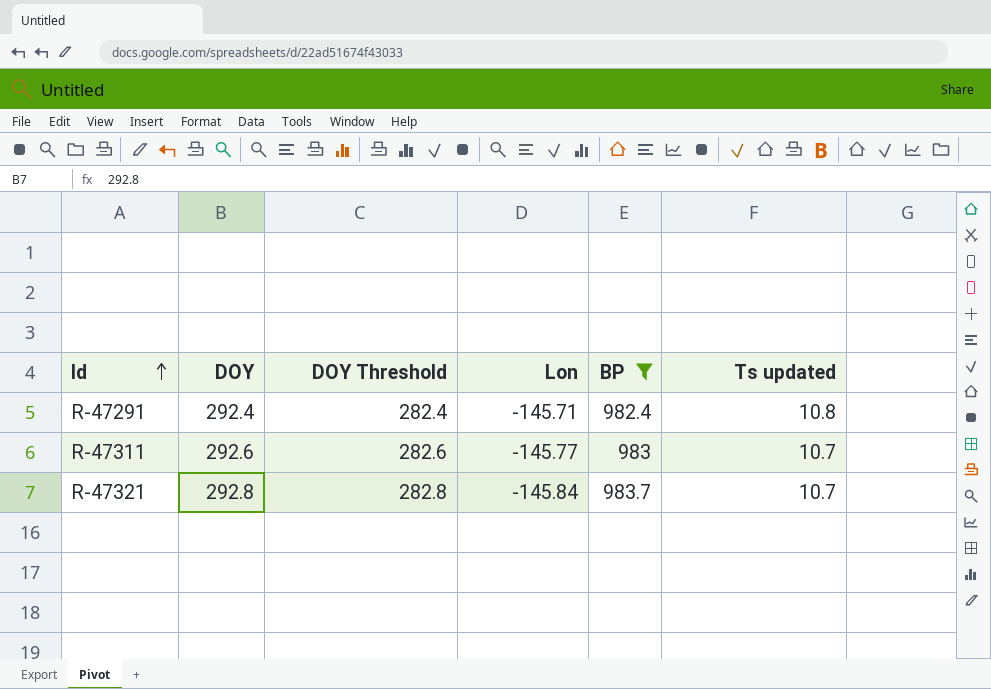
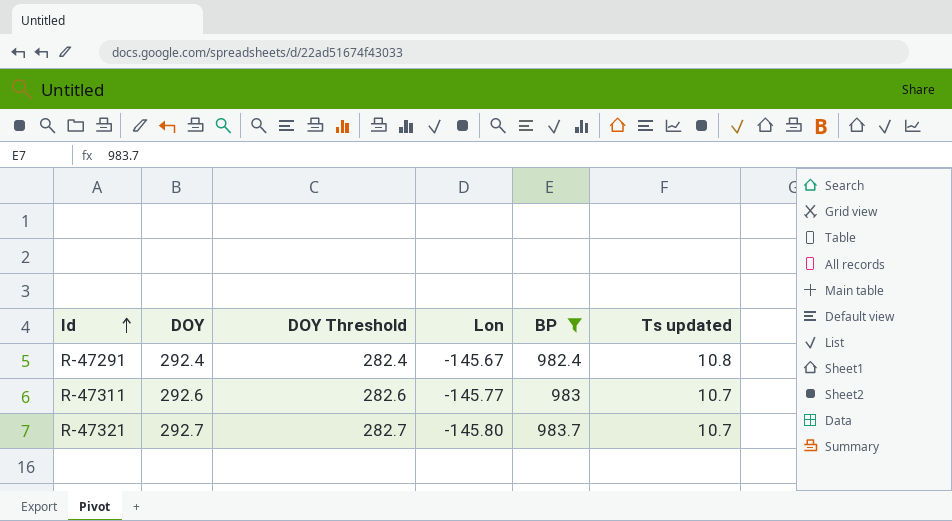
R-47291 | Lon: -145.71 -> -145.67
R-47321 | DOY: 292.8 -> 292.7
R-47321 | DOY Threshold: 282.8 -> 282.7
R-47321 | Lon: -145.84 -> -145.80

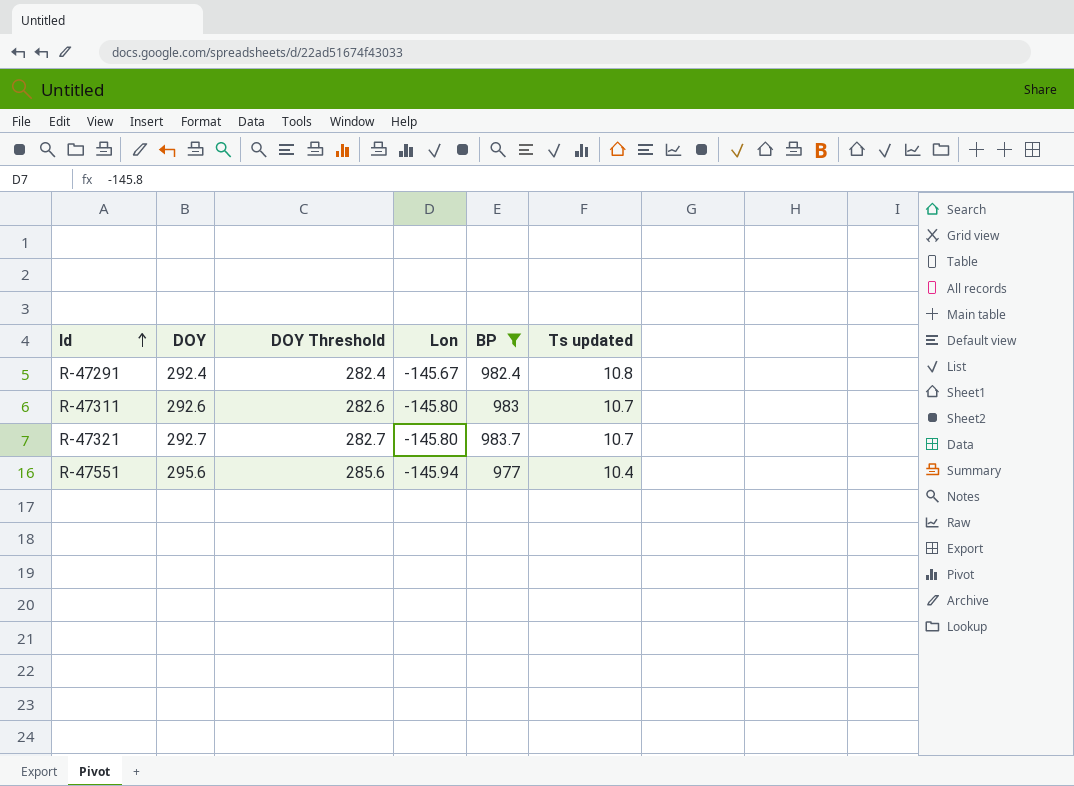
R-47311 | Lon: -145.77 -> -145.80
row R-47551: none -> 295.6 | 285.6 | -145.94 | 977 | 10.4

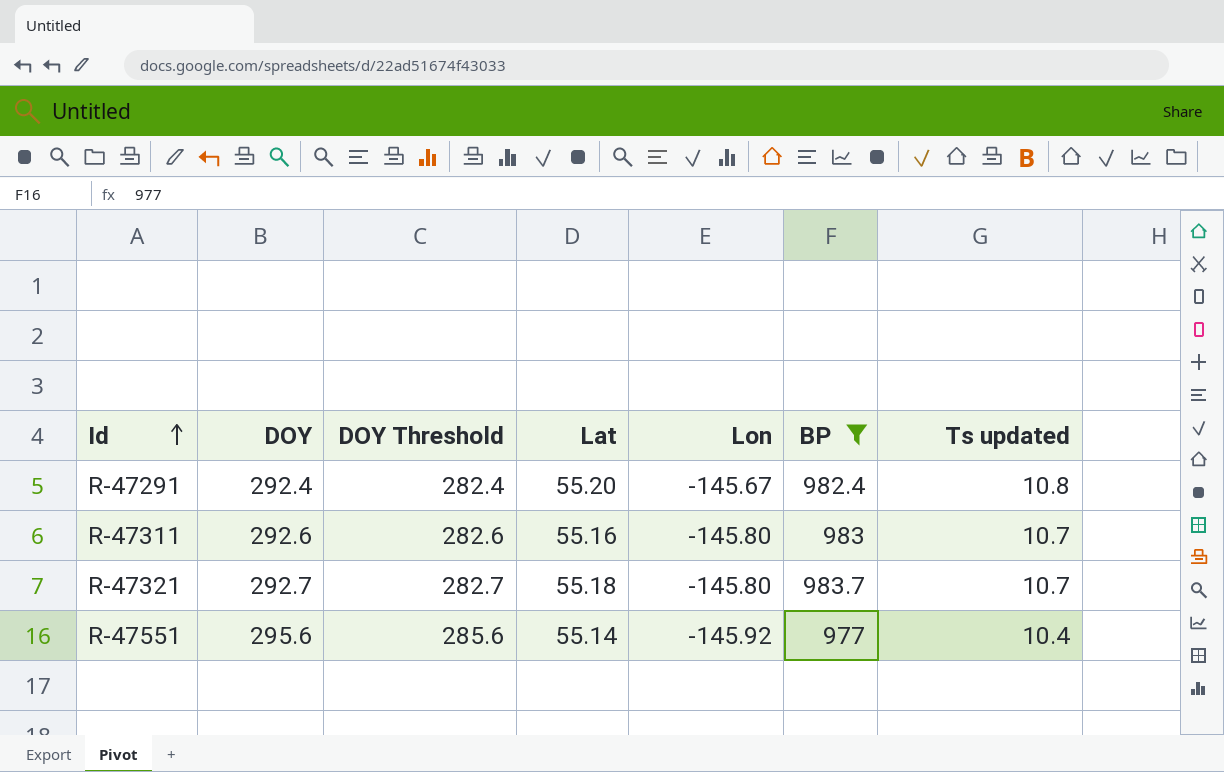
column Lat | position: none -> 4
R-47551 | Lon: -145.94 -> -145.92

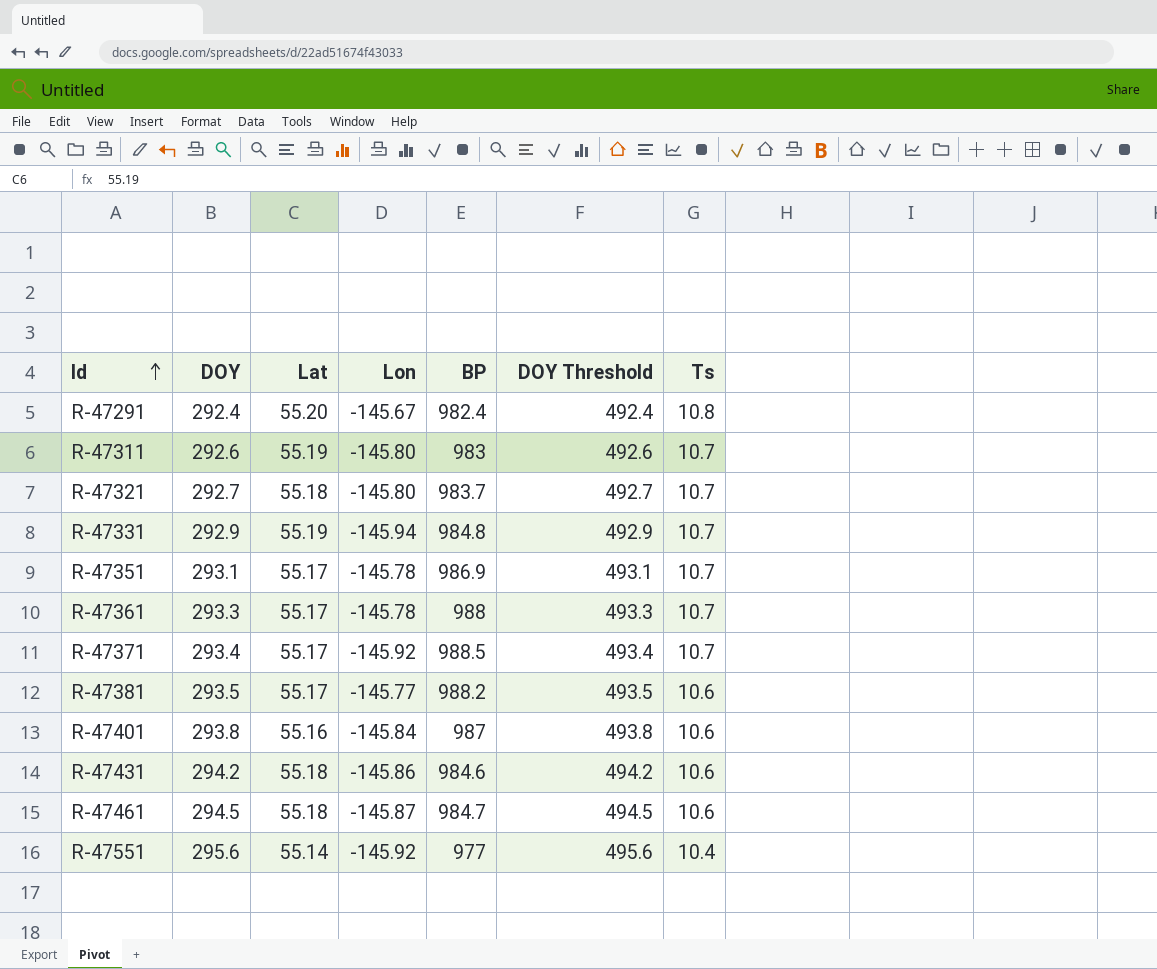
filter: BP <= 983.7 -> none
column DOY Threshold | formula: [DOY] - 10 -> [DOY] + 200
column DOY Threshold | position: 3 -> 6
column name: Ts updated -> Ts
R-47311 | Lat: 55.16 -> 55.19

